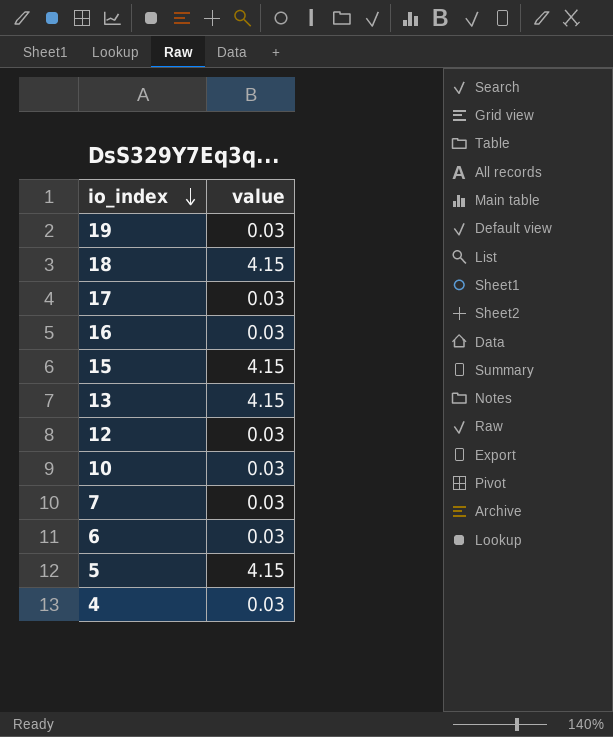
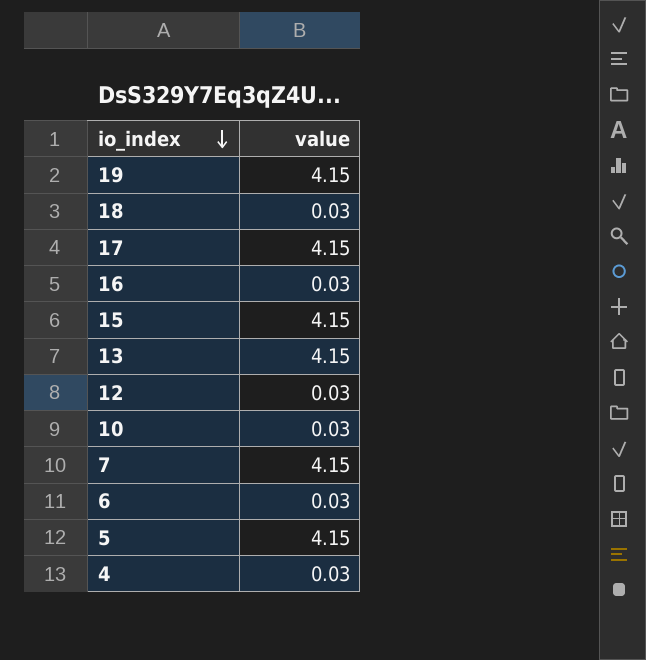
19 | value: 0.03 -> 4.15
18 | value: 4.15 -> 0.03
17 | value: 0.03 -> 4.15
7 | value: 0.03 -> 4.15

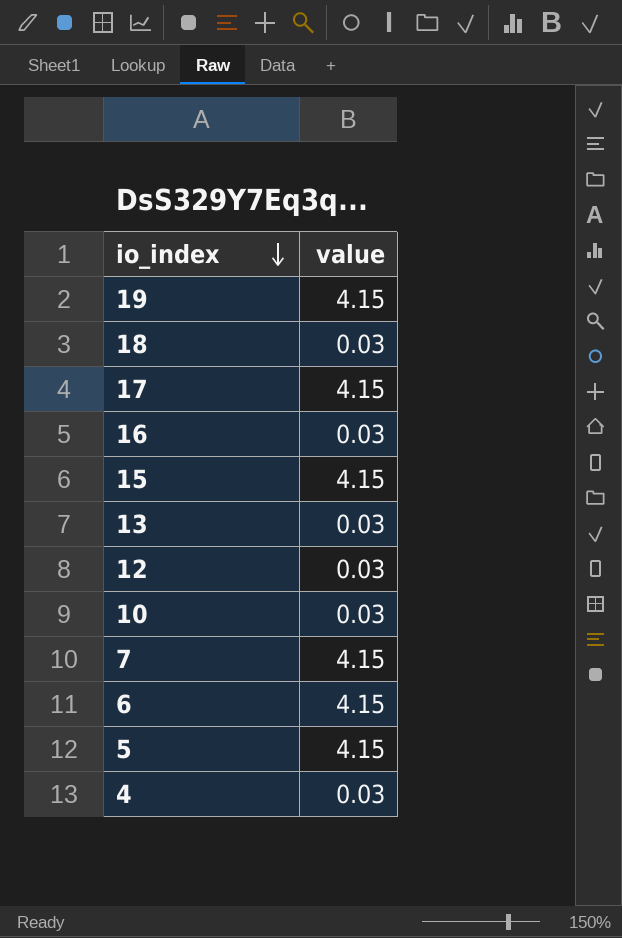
13 | value: 4.15 -> 0.03
6 | value: 0.03 -> 4.15

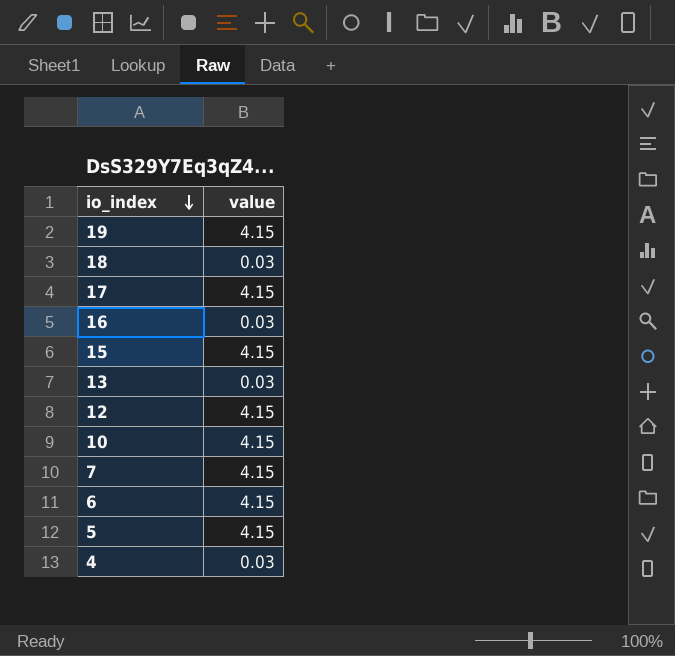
12 | value: 0.03 -> 4.15
10 | value: 0.03 -> 4.15

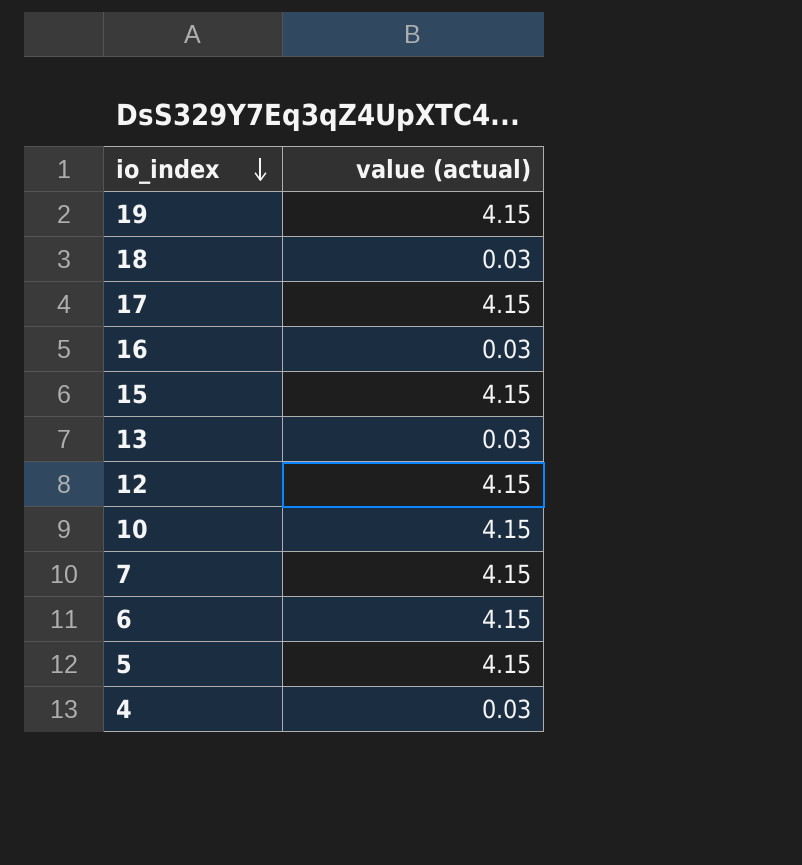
column name: value -> value (actual)

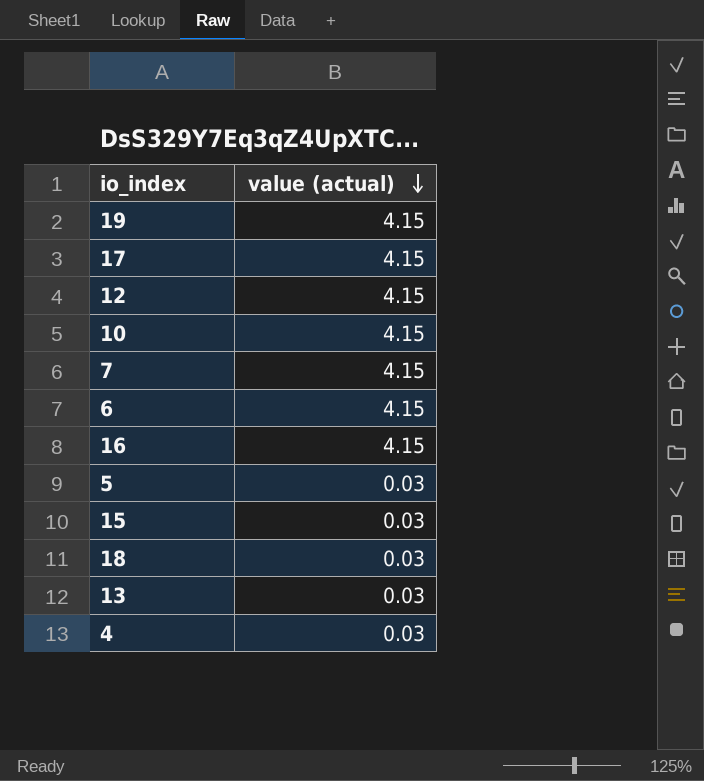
row order: io_index descending -> value (actual) descending
16 | value (actual): 0.03 -> 4.15
5 | value (actual): 4.15 -> 0.03
15 | value (actual): 4.15 -> 0.03

